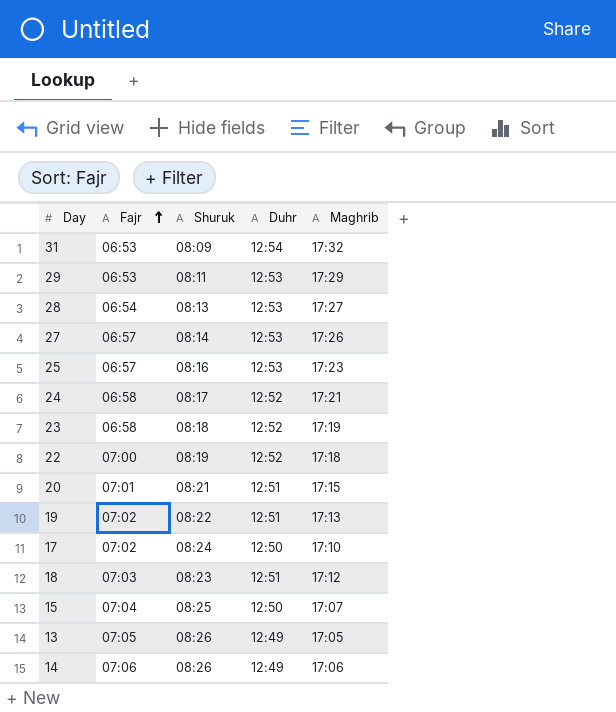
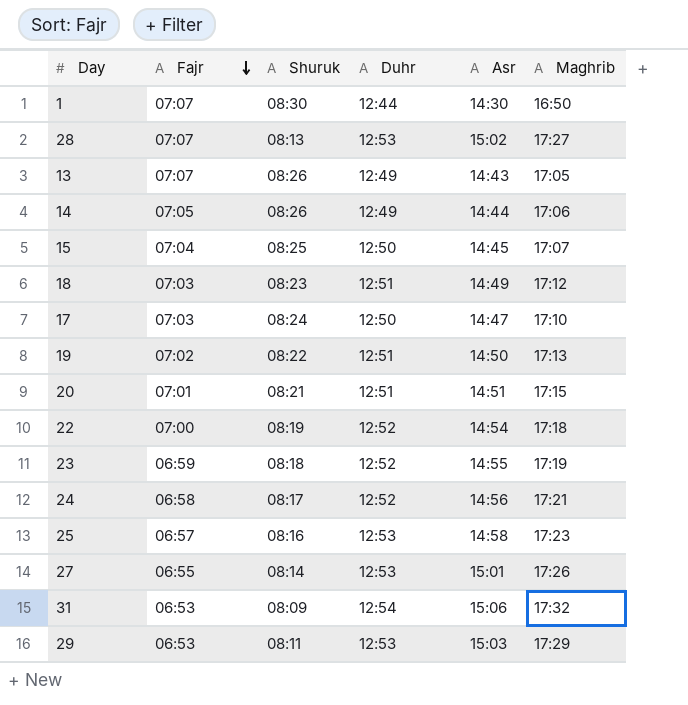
row order: Fajr ascending -> Fajr descending
column Asr | position: none -> 5
row 1: none -> 07:07 | 08:30 | 12:44 | 14:30 | 16:50
28 | Fajr: 06:54 -> 07:07
13 | Fajr: 07:05 -> 07:07
14 | Fajr: 07:06 -> 07:05
17 | Fajr: 07:02 -> 07:03
23 | Fajr: 06:58 -> 06:59
27 | Fajr: 06:57 -> 06:55

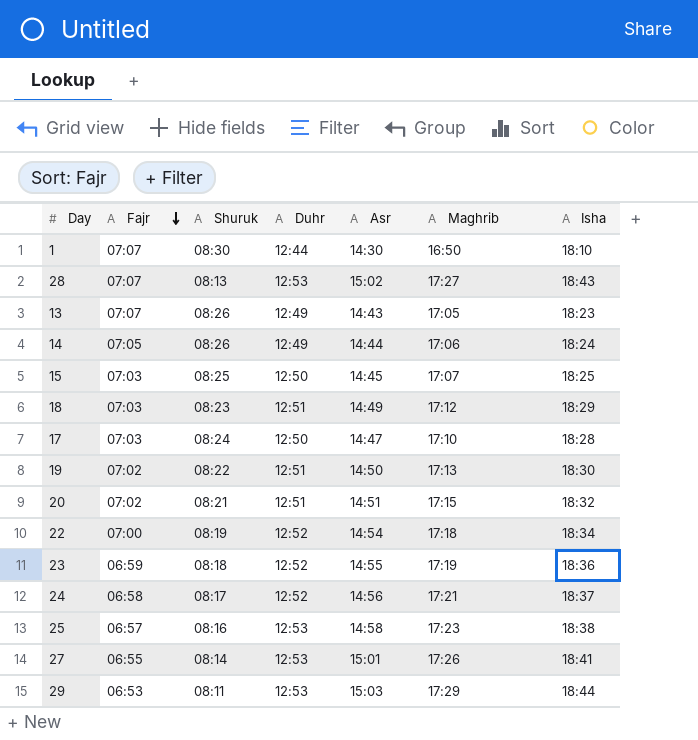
column Isha | position: none -> 7
row 31: 06:53 | 08:09 | 12:54 | 15:06 | 17:32 -> none
15 | Fajr: 07:04 -> 07:03
20 | Fajr: 07:01 -> 07:02

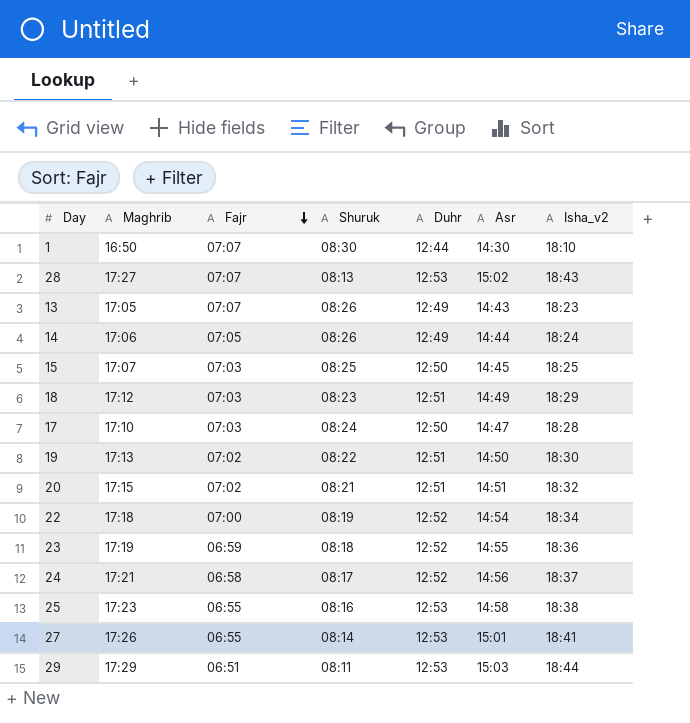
column Maghrib | position: 6 -> 2
column name: Isha -> Isha_v2
25 | Fajr: 06:57 -> 06:55
29 | Fajr: 06:53 -> 06:51

